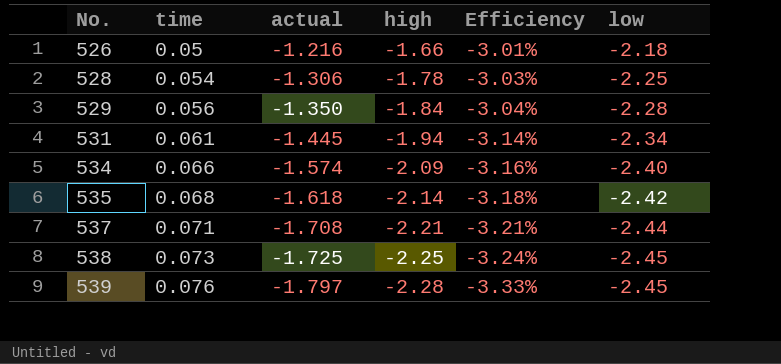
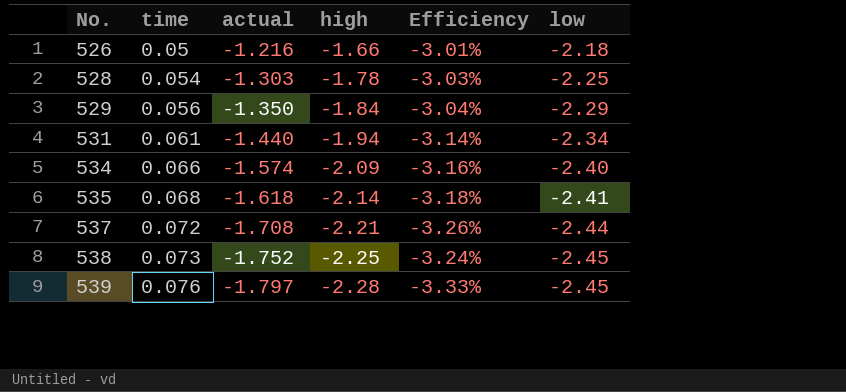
528 | actual: -1.306 -> -1.303
529 | low: -2.28 -> -2.29
531 | actual: -1.445 -> -1.440
535 | low: -2.42 -> -2.41
537 | time: 0.071 -> 0.072
537 | Efficiency: -3.21% -> -3.26%
538 | actual: -1.725 -> -1.752

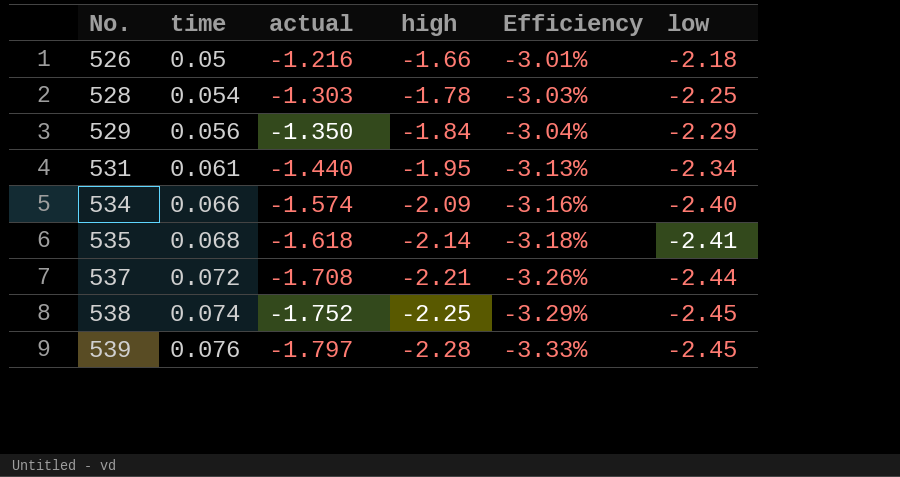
531 | high: -1.94 -> -1.95
531 | Efficiency: -3.14% -> -3.13%
538 | time: 0.073 -> 0.074
538 | Efficiency: -3.24% -> -3.29%

